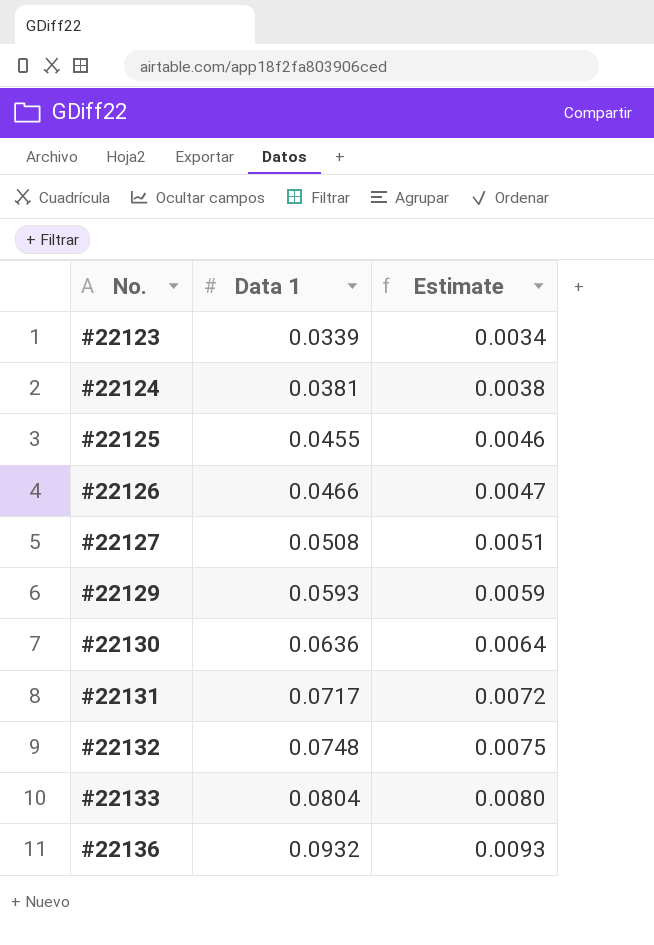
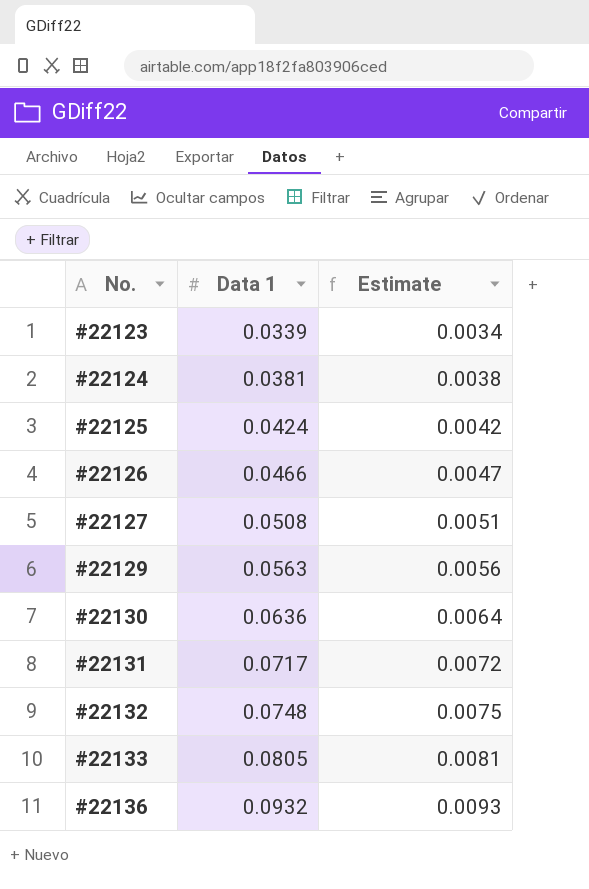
#22125 | Data 1: 0.0455 -> 0.0424
#22125 | Estimate: 0.0046 -> 0.0042
#22129 | Data 1: 0.0593 -> 0.0563
#22129 | Estimate: 0.0059 -> 0.0056
#22133 | Data 1: 0.0804 -> 0.0805
#22133 | Estimate: 0.0080 -> 0.0081

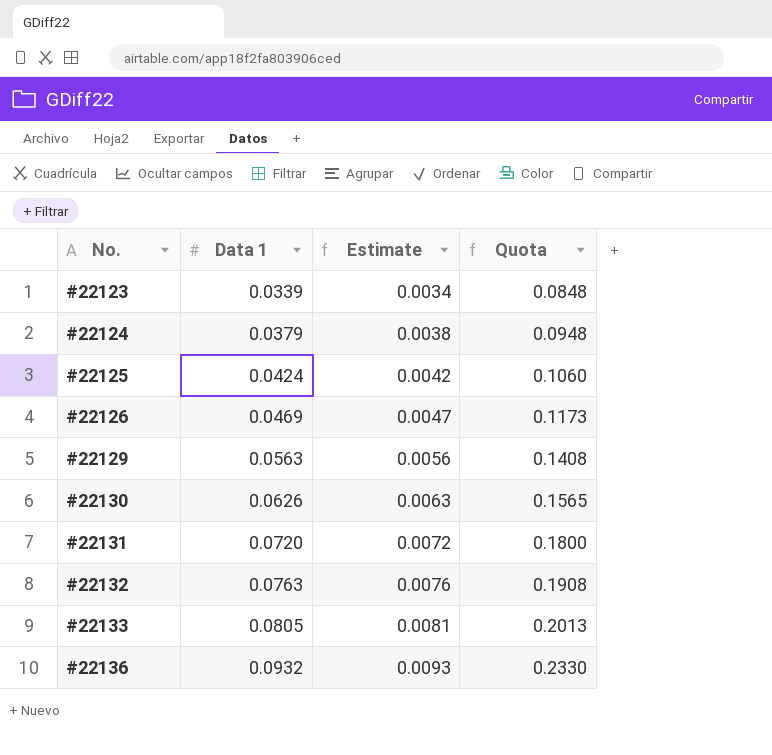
column Quota | formula: none -> [Data 1] * 2.5
row #22127: 0.0508 | 0.0051 -> none
#22124 | Data 1: 0.0381 -> 0.0379
#22126 | Data 1: 0.0466 -> 0.0469
#22130 | Data 1: 0.0636 -> 0.0626
#22130 | Estimate: 0.0064 -> 0.0063
#22131 | Data 1: 0.0717 -> 0.0720
#22132 | Data 1: 0.0748 -> 0.0763
#22132 | Estimate: 0.0075 -> 0.0076

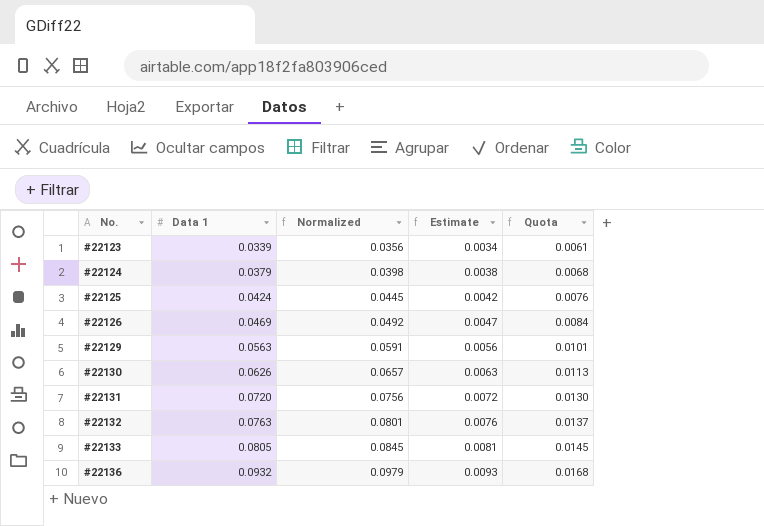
column Normalized | formula: none -> [Data 1] * 1.05
column Quota | formula: [Data 1] * 2.5 -> [Data 1] * 0.18

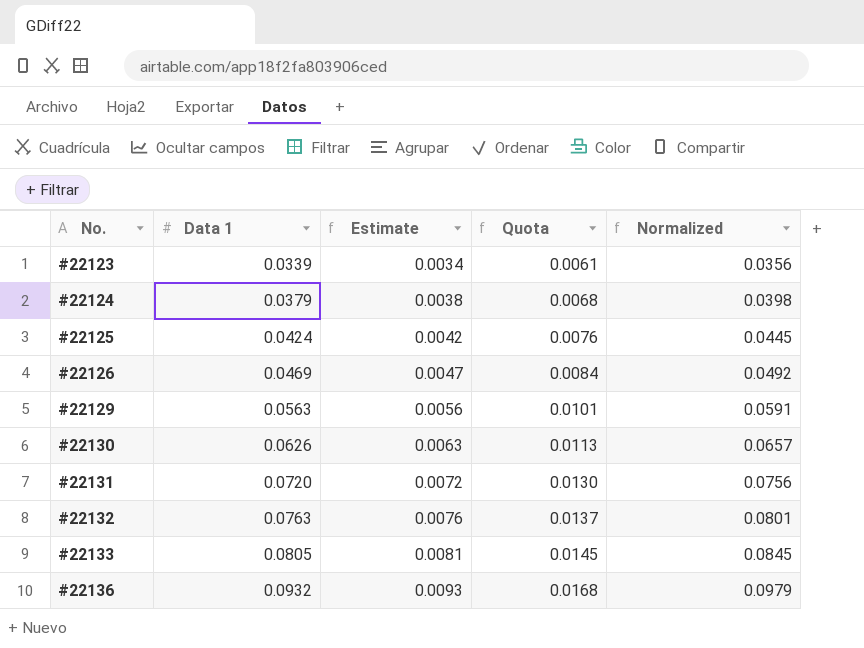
column Normalized | position: 3 -> 5

